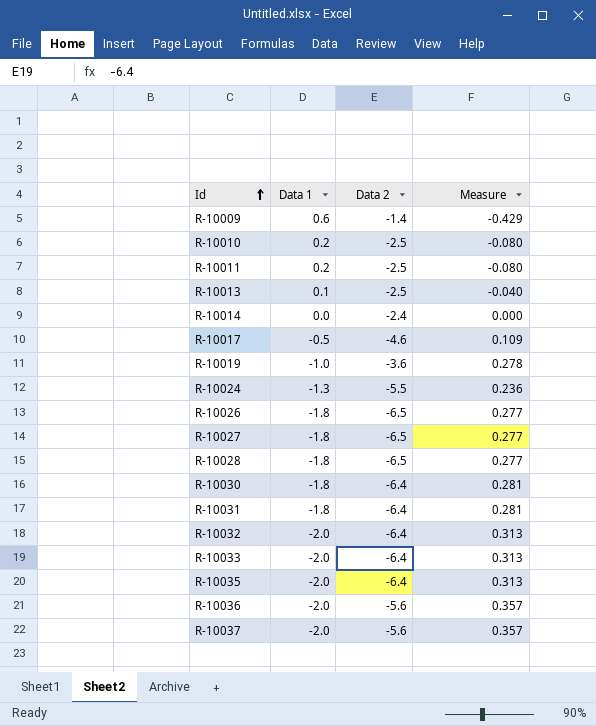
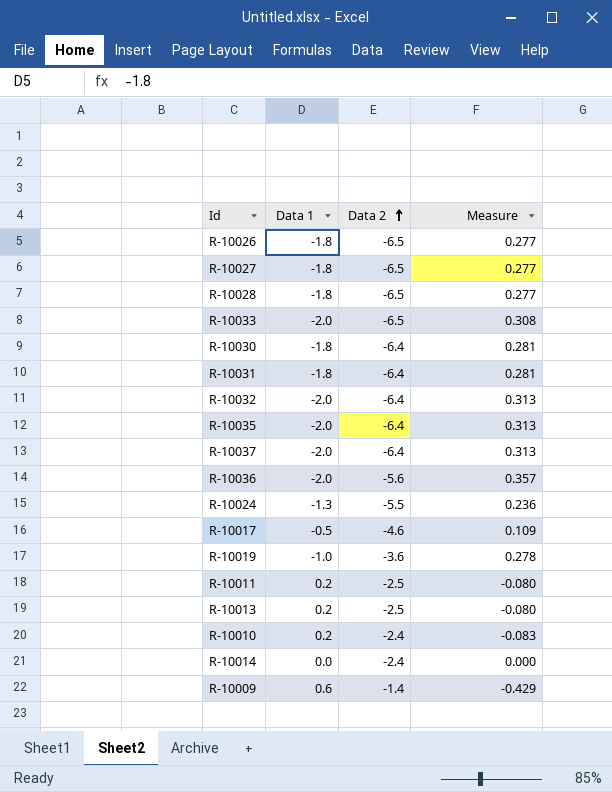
row order: Id ascending -> Data 2 ascending
R-10033 | Data 2: -6.4 -> -6.5
R-10033 | Measure: 0.313 -> 0.308
R-10037 | Data 2: -5.6 -> -6.4
R-10037 | Measure: 0.357 -> 0.313
R-10013 | Data 1: 0.1 -> 0.2
R-10013 | Measure: -0.040 -> -0.080
R-10010 | Data 2: -2.5 -> -2.4
R-10010 | Measure: -0.080 -> -0.083

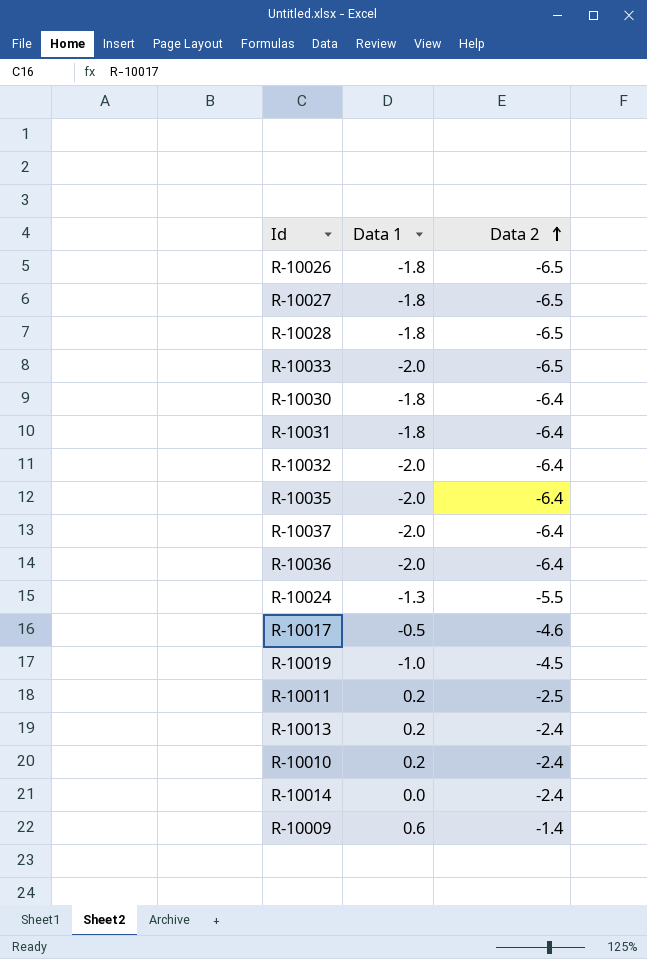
column Measure | formula: [Data 1] / [Data 2] -> none
R-10036 | Data 2: -5.6 -> -6.4
R-10019 | Data 2: -3.6 -> -4.5
R-10013 | Data 2: -2.5 -> -2.4

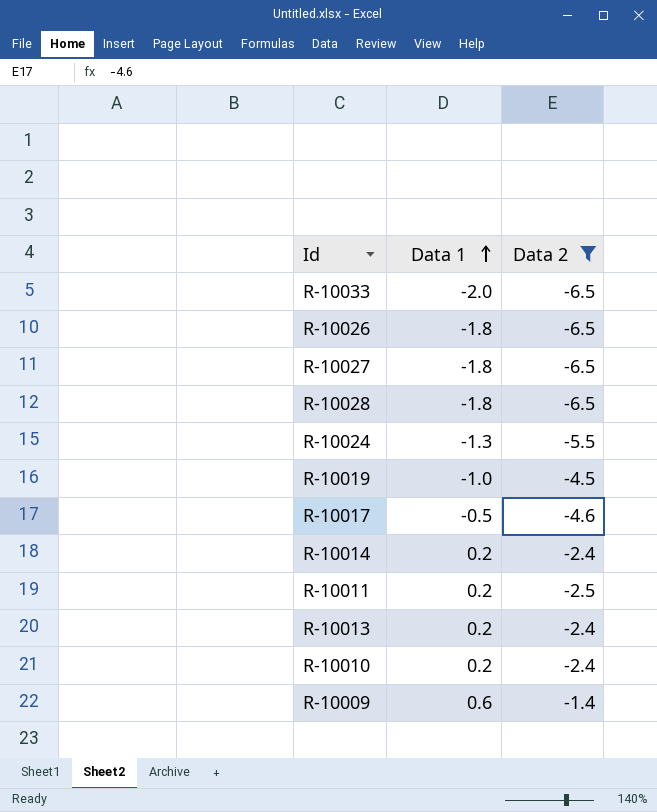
filter: none -> Data 2 != -6.4
row order: Data 2 ascending -> Data 1 ascending
R-10014 | Data 1: 0.0 -> 0.2

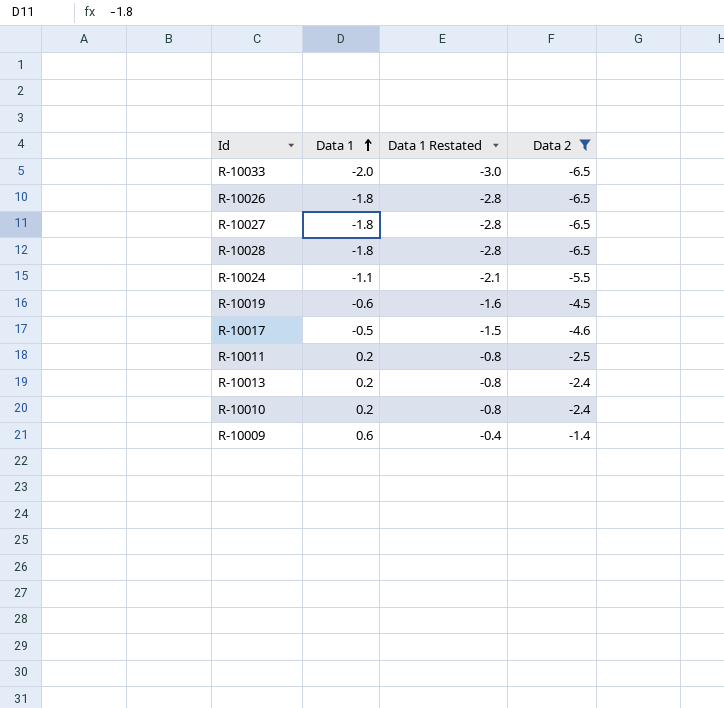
column Data 1 Restated | formula: none -> [Data 1] - 1
row R-10014: 0.2 | -2.4 -> none
R-10024 | Data 1: -1.3 -> -1.1
R-10019 | Data 1: -1.0 -> -0.6

